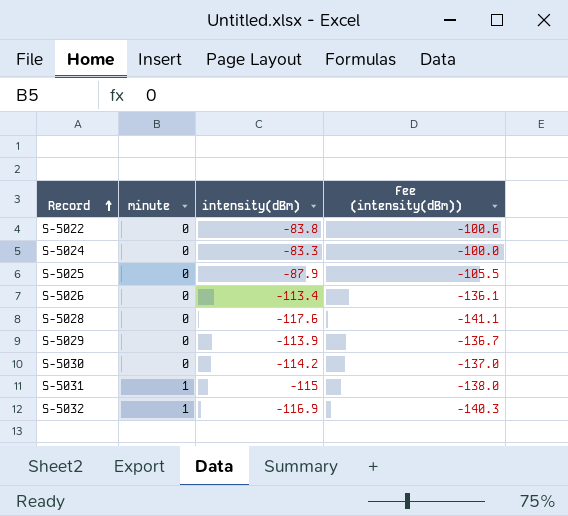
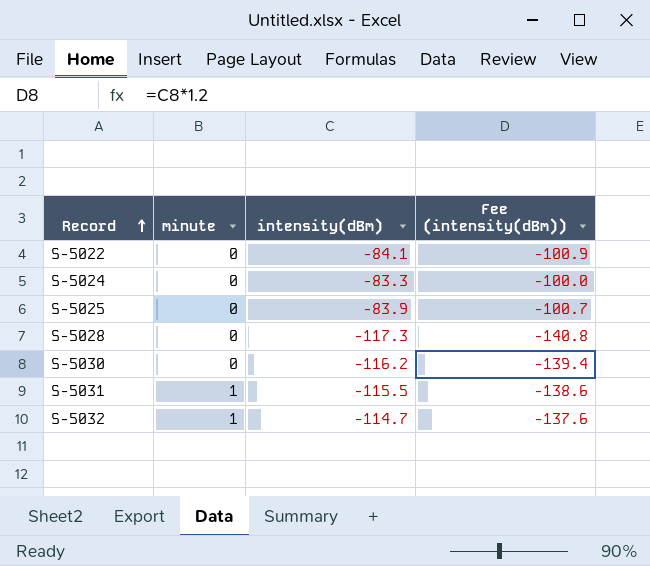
row S-5026: 0 | -113.4 | -136.1 -> none
row S-5029: 0 | -113.9 | -136.7 -> none
S-5022 | intensity(dBm): -83.8 -> -84.1
S-5022 | Fee (intensity(dBm)): -100.6 -> -100.9
S-5025 | intensity(dBm): -87.9 -> -83.9
S-5025 | Fee (intensity(dBm)): -105.5 -> -100.7
S-5028 | intensity(dBm): -117.6 -> -117.3
S-5028 | Fee (intensity(dBm)): -141.1 -> -140.8
S-5030 | intensity(dBm): -114.2 -> -116.2
S-5030 | Fee (intensity(dBm)): -137.0 -> -139.4
S-5031 | intensity(dBm): -115 -> -115.5
S-5031 | Fee (intensity(dBm)): -138.0 -> -138.6
S-5032 | intensity(dBm): -116.9 -> -114.7
S-5032 | Fee (intensity(dBm)): -140.3 -> -137.6

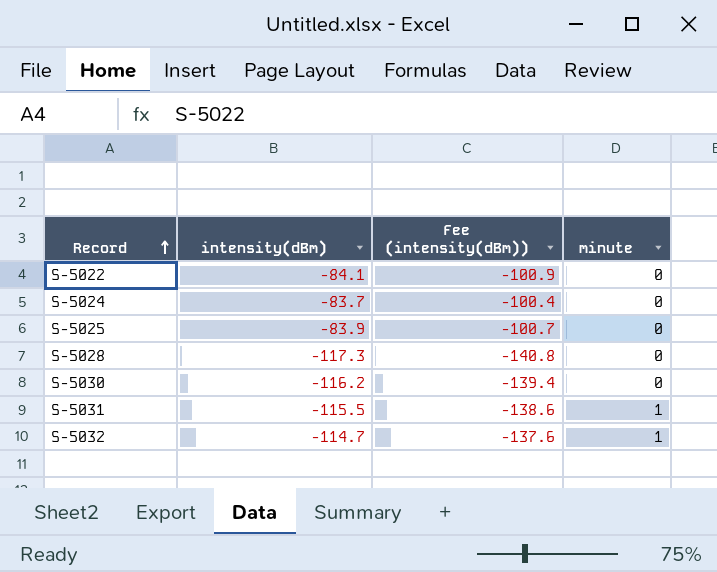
column minute | position: 2 -> 4
S-5024 | intensity(dBm): -83.3 -> -83.7
S-5024 | Fee (intensity(dBm)): -100.0 -> -100.4

